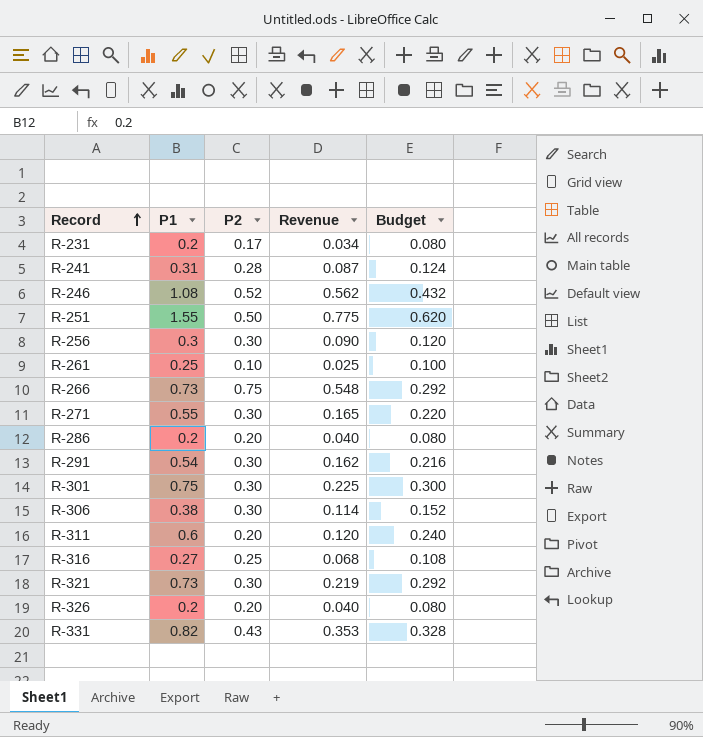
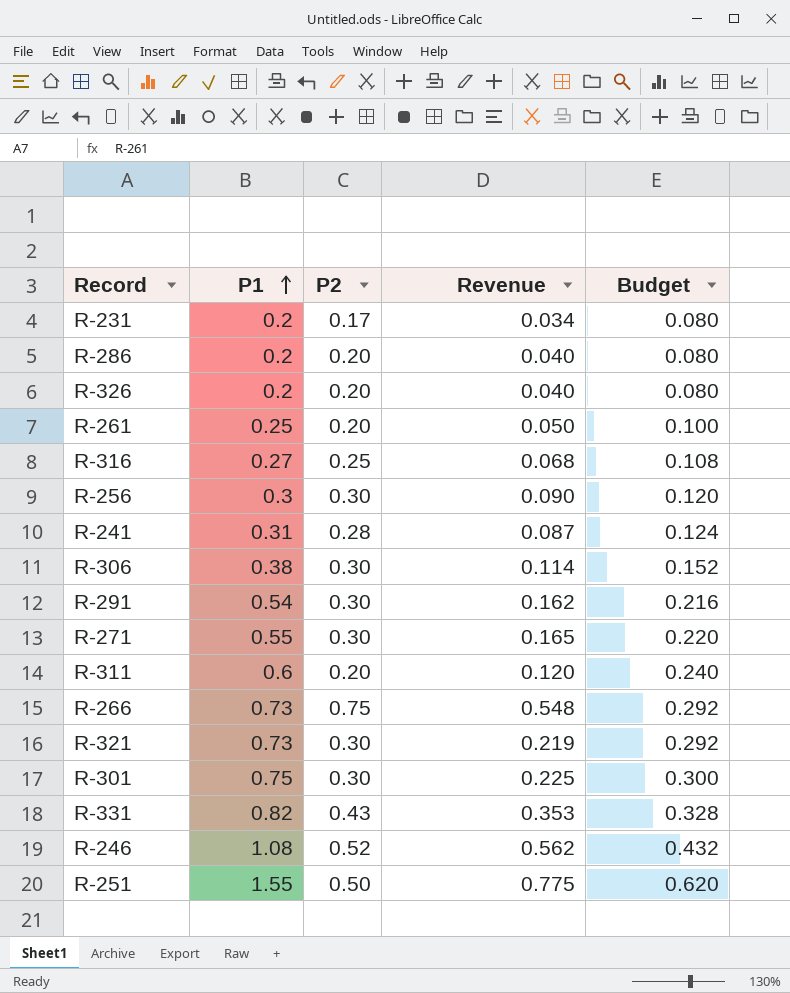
row order: Record ascending -> P1 ascending
R-261 | P2: 0.10 -> 0.20
R-261 | Revenue: 0.025 -> 0.050

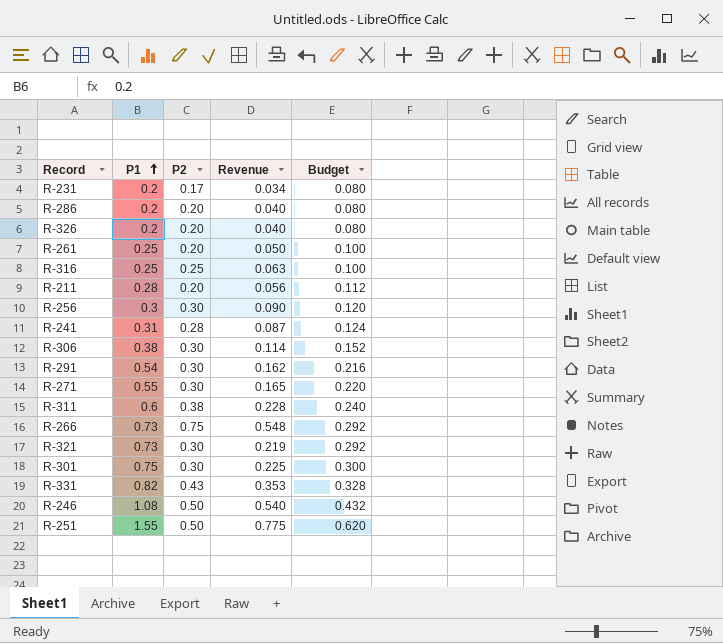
R-316 | P1: 0.27 -> 0.25
R-316 | Revenue: 0.068 -> 0.063
R-316 | Budget: 0.108 -> 0.100
row R-211: none -> 0.28 | 0.20 | 0.056 | 0.112
R-311 | P2: 0.20 -> 0.38
R-311 | Revenue: 0.120 -> 0.228
R-246 | P2: 0.52 -> 0.50
R-246 | Revenue: 0.562 -> 0.540

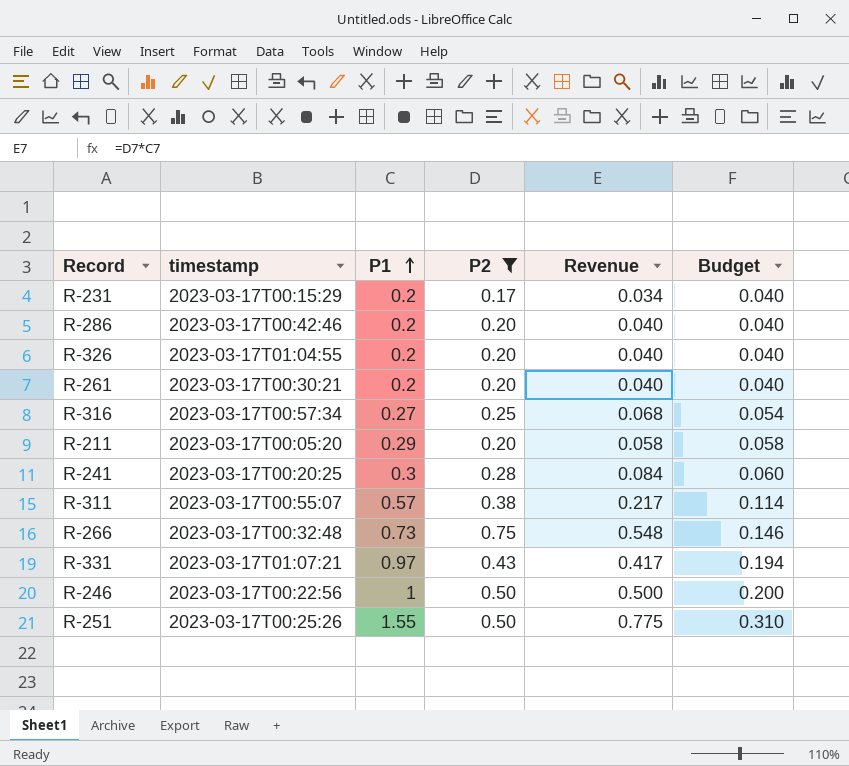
filter: none -> P2 != 0.30
column timestamp | position: none -> 2
column Budget | formula: [P1] * 0.4 -> [P1] * 0.2
R-261 | P1: 0.25 -> 0.2
R-261 | Revenue: 0.050 -> 0.040
R-316 | P1: 0.25 -> 0.27
R-316 | Revenue: 0.063 -> 0.068
R-211 | P1: 0.28 -> 0.29
R-211 | Revenue: 0.056 -> 0.058
R-241 | P1: 0.31 -> 0.3
R-241 | Revenue: 0.087 -> 0.084
R-311 | P1: 0.6 -> 0.57
R-311 | Revenue: 0.228 -> 0.217
R-331 | P1: 0.82 -> 0.97
R-331 | Revenue: 0.353 -> 0.417
R-246 | P1: 1.08 -> 1
R-246 | Revenue: 0.540 -> 0.500

